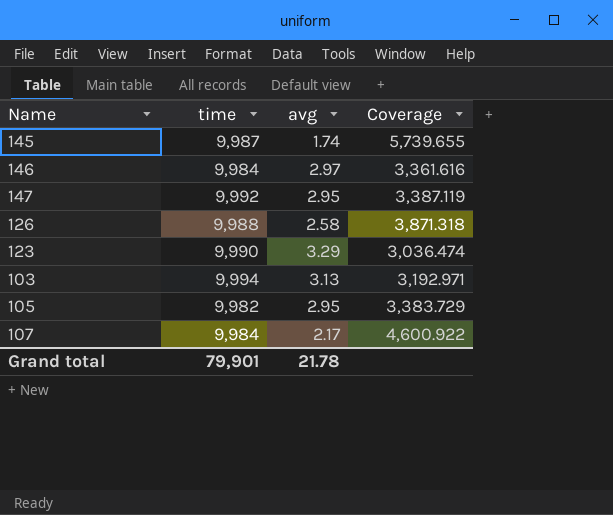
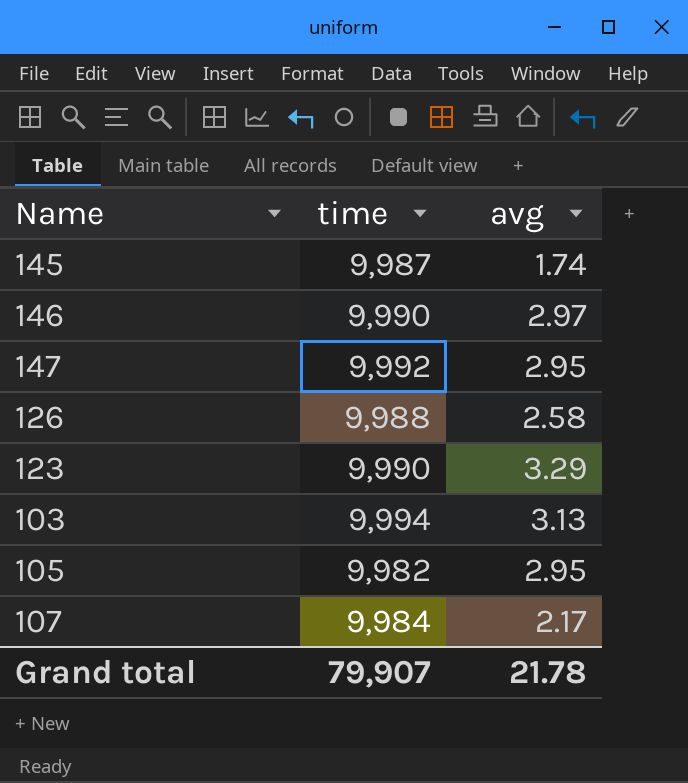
column Coverage | formula: [time] / [avg] -> none
146 | time: 9,984 -> 9,990
Grand total | time: 79,901 -> 79,907

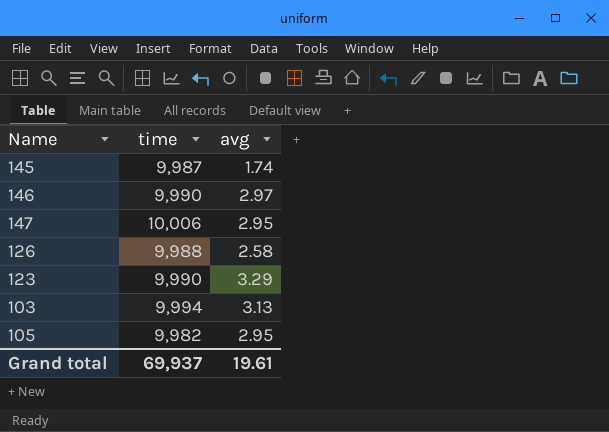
row 107: 9,984 | 2.17 -> none
147 | time: 9,992 -> 10,006
Grand total | time: 79,907 -> 69,937
Grand total | avg: 21.78 -> 19.61

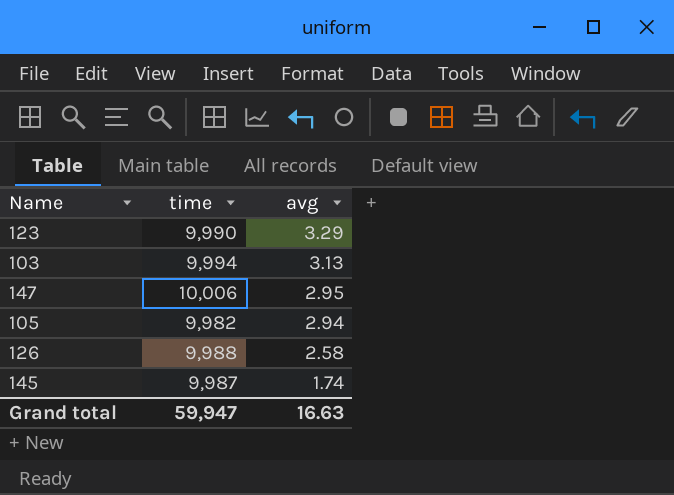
row order: none -> avg descending
row 146: 9,990 | 2.97 -> none
105 | avg: 2.95 -> 2.94
Grand total | time: 69,937 -> 59,947
Grand total | avg: 19.61 -> 16.63

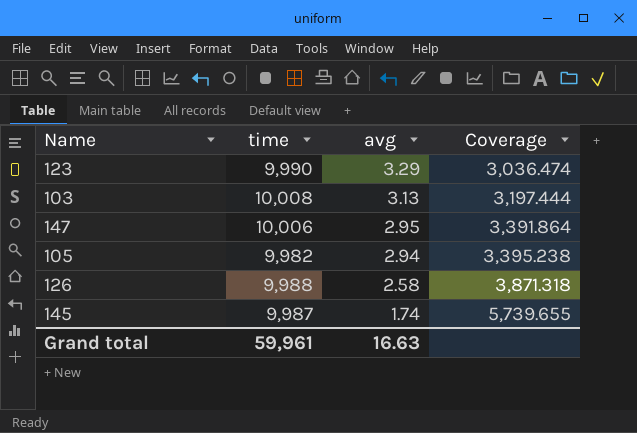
column Coverage | formula: none -> [time] / [avg]
103 | time: 9,994 -> 10,008
Grand total | time: 59,947 -> 59,961

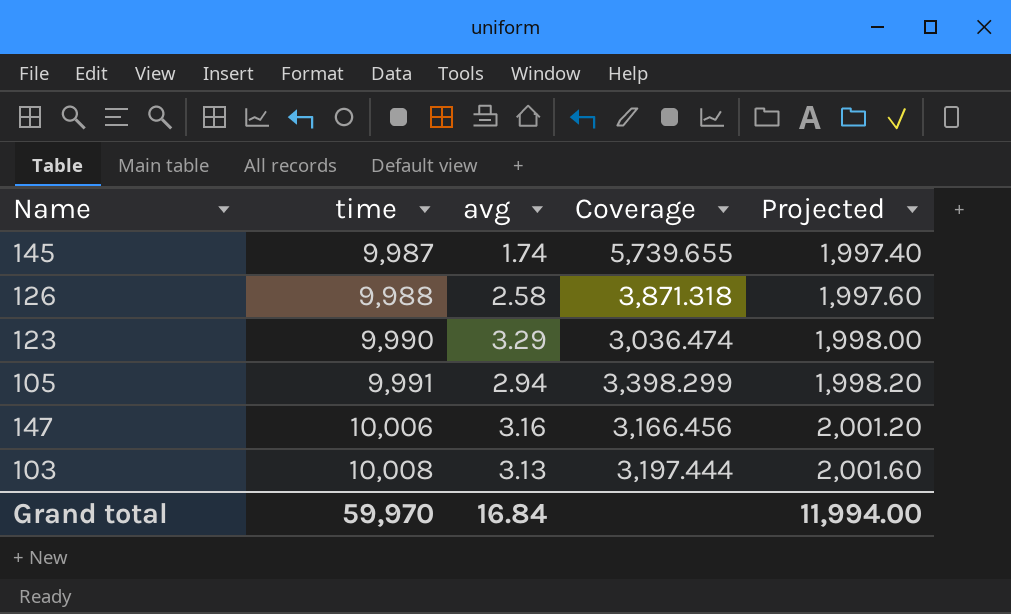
row order: avg descending -> time ascending
column Projected | formula: none -> [time] * 0.2
105 | time: 9,982 -> 9,991
105 | Coverage: 3,395.238 -> 3,398.299
147 | avg: 2.95 -> 3.16
147 | Coverage: 3,391.864 -> 3,166.456
Grand total | time: 59,961 -> 59,970
Grand total | avg: 16.63 -> 16.84

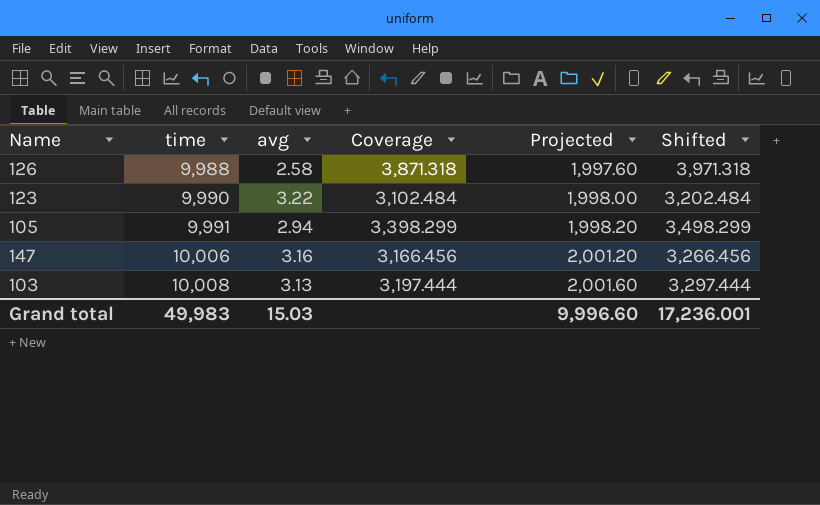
column Shifted | formula: none -> [Coverage] + 100
row 145: 9,987 | 1.74 | 5,739.655 | 1,997.40 -> none
123 | avg: 3.29 -> 3.22
123 | Coverage: 3,036.474 -> 3,102.484
Grand total | time: 59,970 -> 49,983
Grand total | avg: 16.84 -> 15.03
Grand total | Projected: 11,994.00 -> 9,996.60

